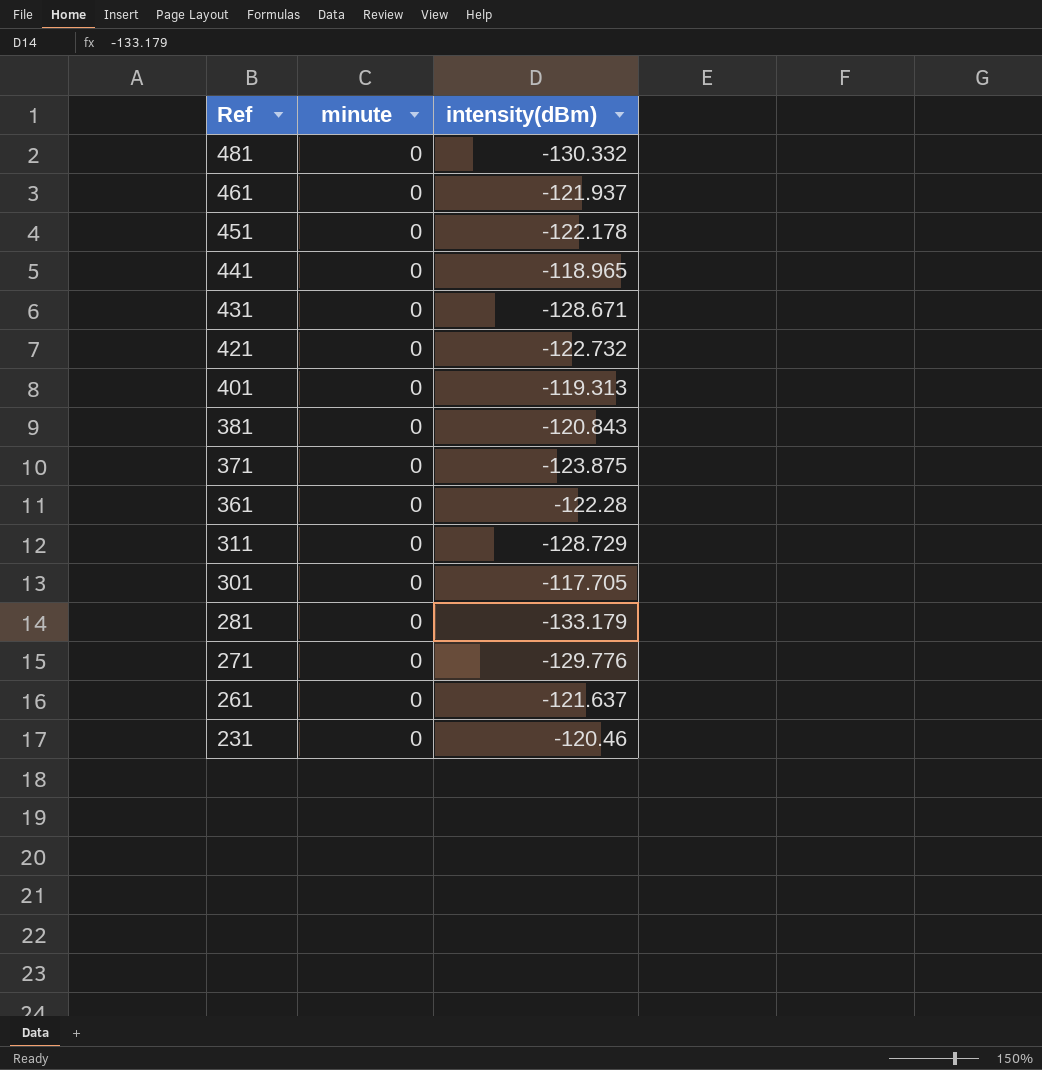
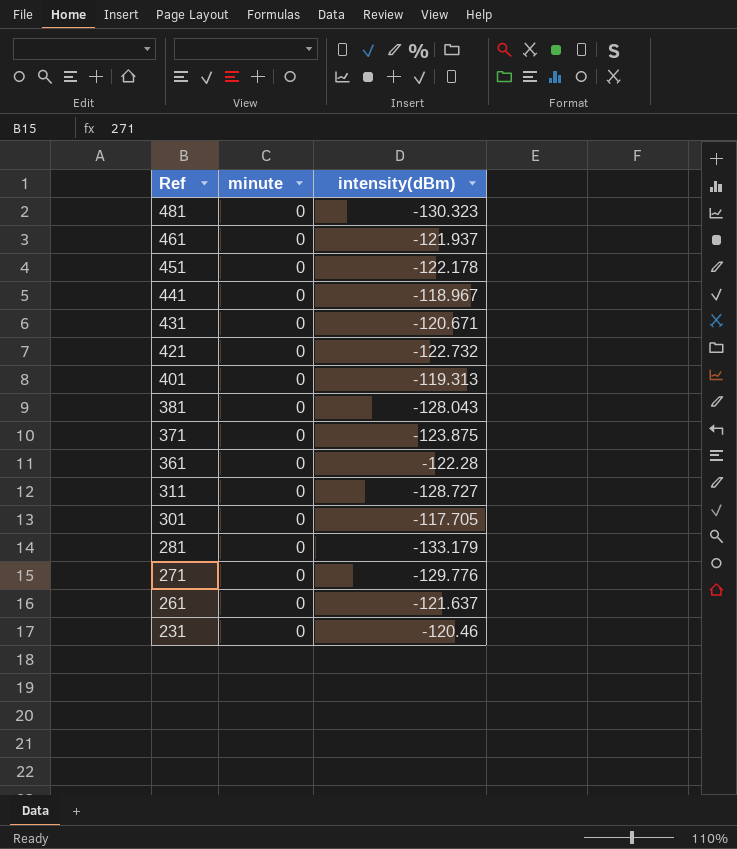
481 | intensity(dBm): -130.332 -> -130.323
441 | intensity(dBm): -118.965 -> -118.967
431 | intensity(dBm): -128.671 -> -120.671
381 | intensity(dBm): -120.843 -> -128.043
311 | intensity(dBm): -128.729 -> -128.727

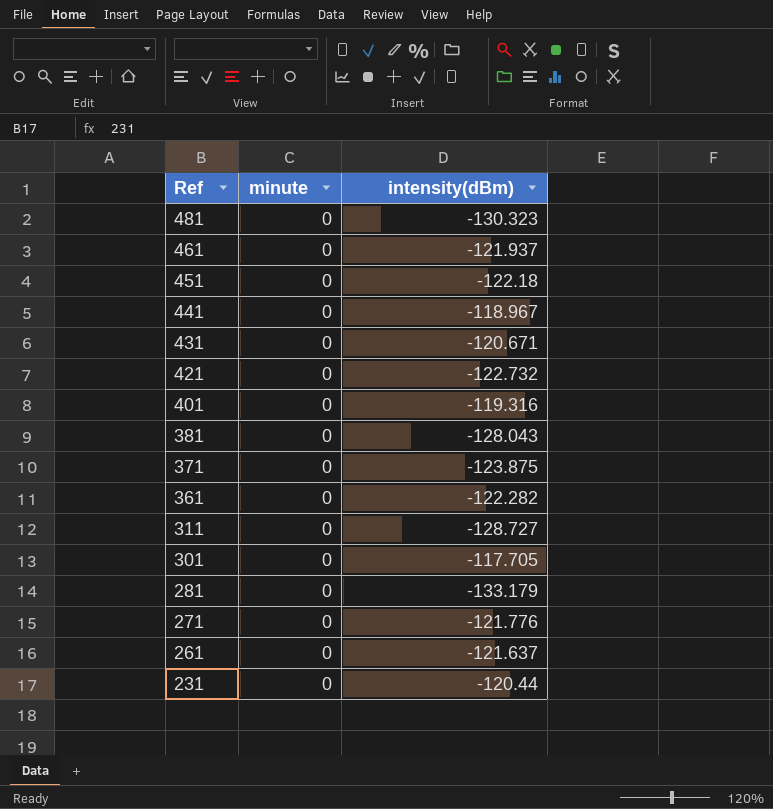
451 | intensity(dBm): -122.178 -> -122.18
401 | intensity(dBm): -119.313 -> -119.316
361 | intensity(dBm): -122.28 -> -122.282
271 | intensity(dBm): -129.776 -> -121.776
231 | intensity(dBm): -120.46 -> -120.44

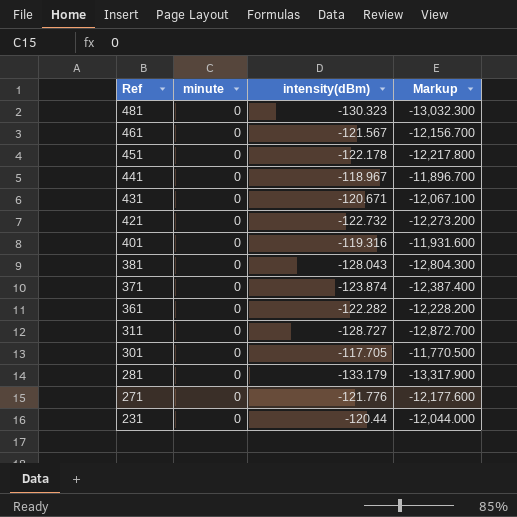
column Markup | formula: none -> [intensity(dBm)] * 100
row 261: 0 | -121.637 -> none
461 | intensity(dBm): -121.937 -> -121.567
451 | intensity(dBm): -122.18 -> -122.178
371 | intensity(dBm): -123.875 -> -123.874

